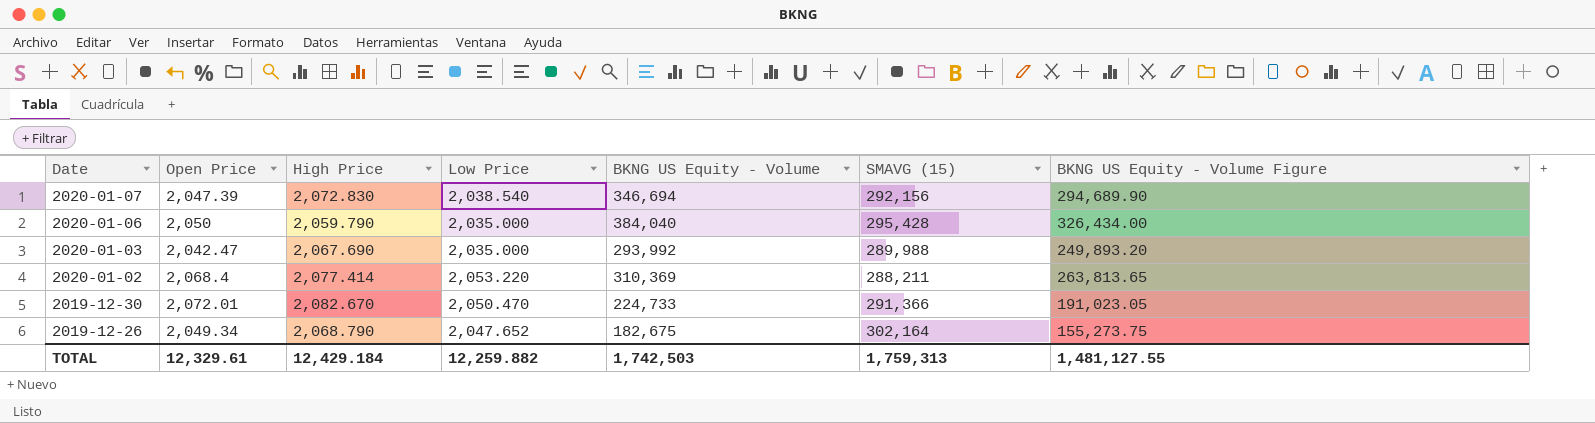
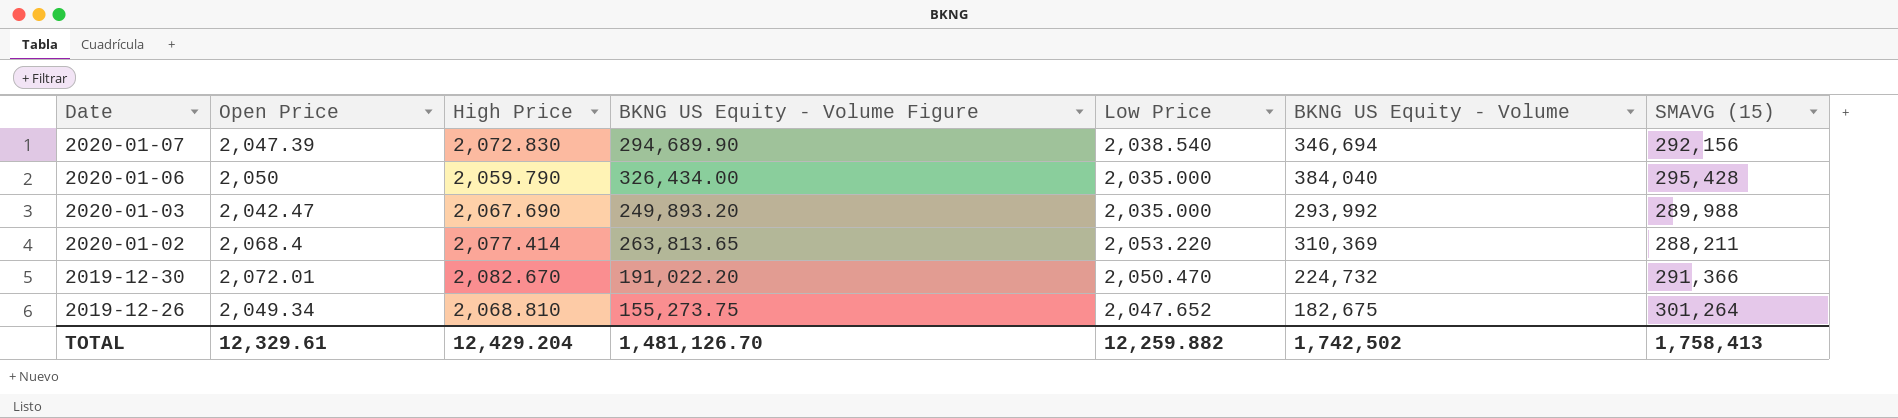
column BKNG US Equity - Volume Figure | position: 7 -> 4
2019-12-30 | BKNG US Equity - Volume Figure: 191,023.05 -> 191,022.20
2019-12-30 | BKNG US Equity - Volume: 224,733 -> 224,732
2019-12-26 | High Price: 2,068.790 -> 2,068.810
2019-12-26 | SMAVG (15): 302,164 -> 301,264
TOTAL | High Price: 12,429.184 -> 12,429.204
TOTAL | BKNG US Equity - Volume Figure: 1,481,127.55 -> 1,481,126.70
TOTAL | BKNG US Equity - Volume: 1,742,503 -> 1,742,502
TOTAL | SMAVG (15): 1,759,313 -> 1,758,413

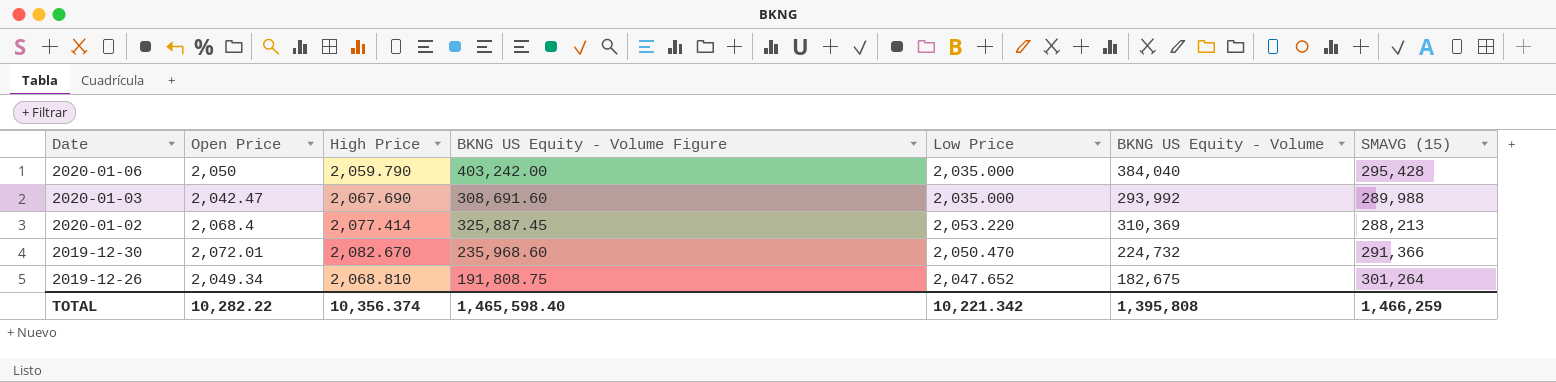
column BKNG US Equity - Volume Figure | formula: [BKNG US Equity - Volume] * 0.85 -> [BKNG US Equity - Volume] * 1.05
row 2020-01-07: 2,047.39 | 2,072.830 | 294,689.90 | 2,038.540 | 346,694 | 292,156 -> none
2020-01-02 | SMAVG (15): 288,211 -> 288,213
TOTAL | Open Price: 12,329.61 -> 10,282.22
TOTAL | High Price: 12,429.204 -> 10,356.374
TOTAL | BKNG US Equity - Volume Figure: 1,481,126.70 -> 1,465,598.40
TOTAL | Low Price: 12,259.882 -> 10,221.342
TOTAL | BKNG US Equity - Volume: 1,742,502 -> 1,395,808
TOTAL | SMAVG (15): 1,758,413 -> 1,466,259

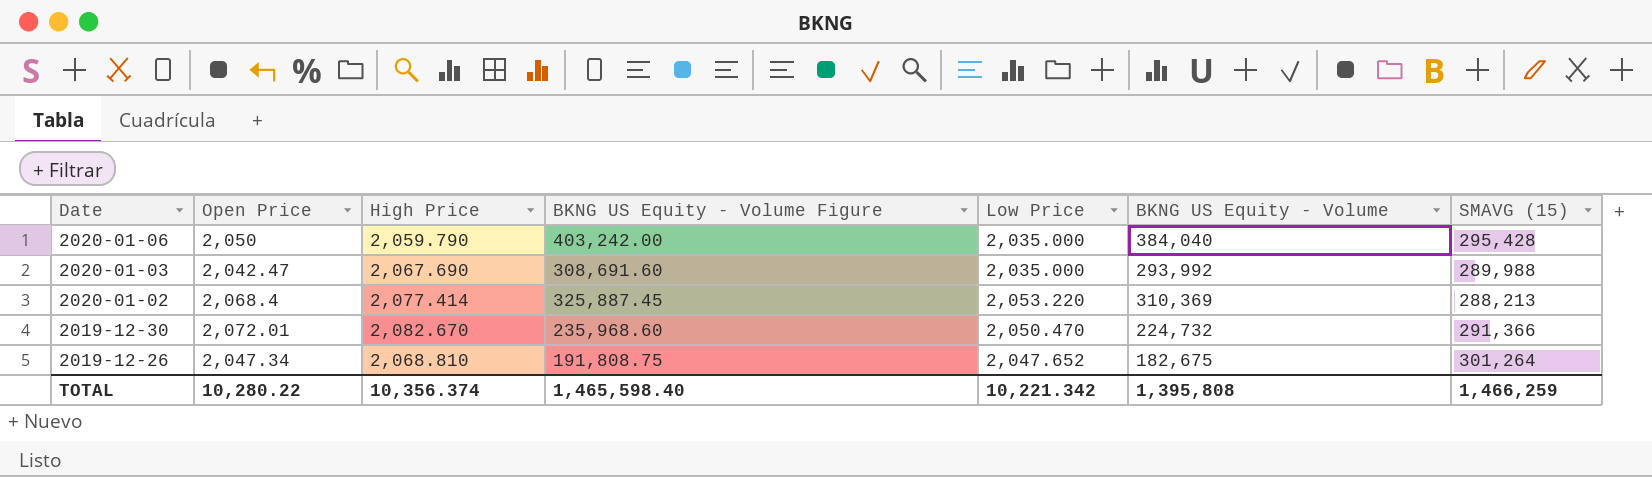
2019-12-26 | Open Price: 2,049.34 -> 2,047.34
TOTAL | Open Price: 10,282.22 -> 10,280.22

